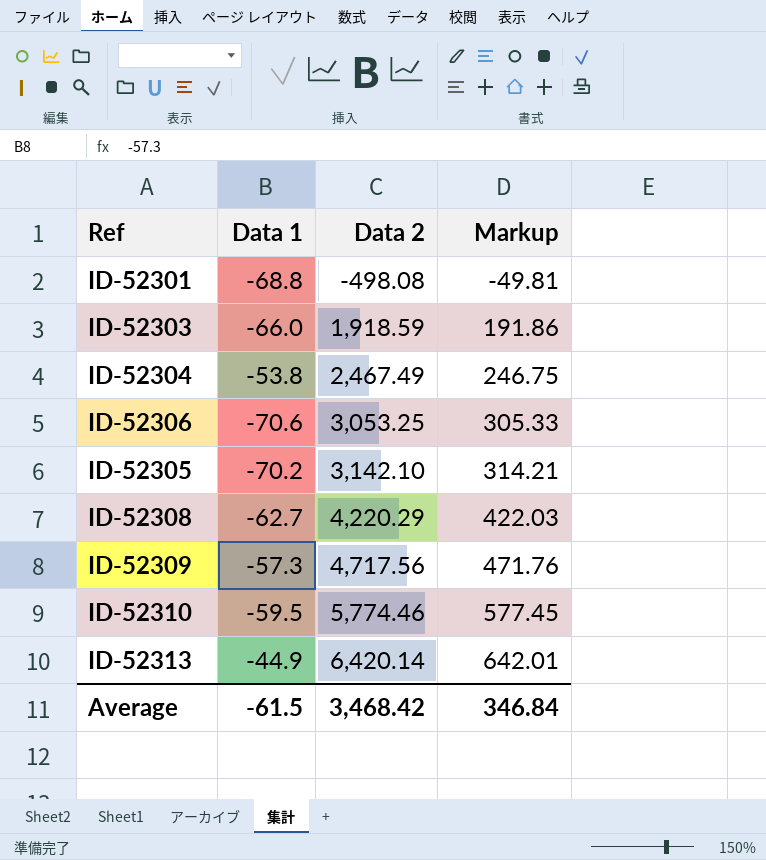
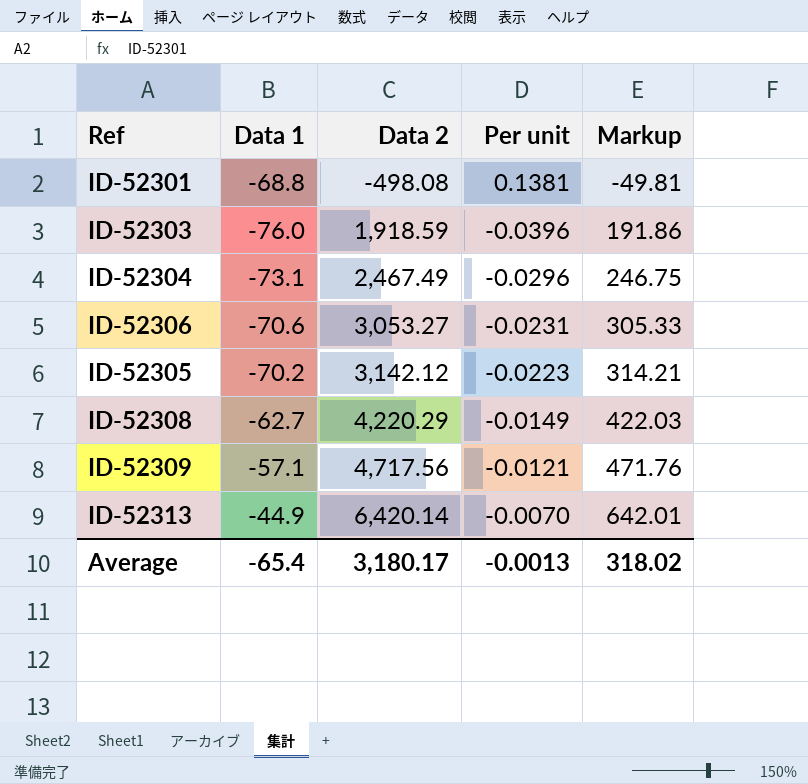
column Per unit | formula: none -> [Data 1] / [Data 2]
row ID-52310: -59.5 | 5,774.46 | 577.45 -> none
ID-52303 | Data 1: -66.0 -> -76.0
ID-52304 | Data 1: -53.8 -> -73.1
ID-52306 | Data 2: 3,053.25 -> 3,053.27
ID-52305 | Data 2: 3,142.10 -> 3,142.12
ID-52309 | Data 1: -57.3 -> -57.1
Average | Data 1: -61.5 -> -65.4
Average | Data 2: 3,468.42 -> 3,180.17
Average | Markup: 346.84 -> 318.02

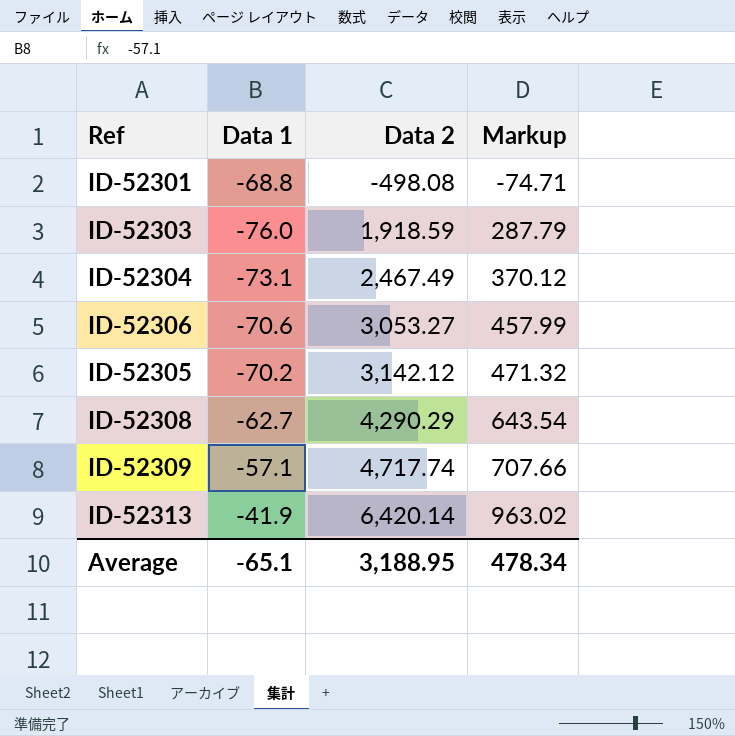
column Per unit | formula: [Data 1] / [Data 2] -> none
column Markup | formula: [Data 2] * 0.1 -> [Data 2] * 0.15
ID-52308 | Data 2: 4,220.29 -> 4,290.29
ID-52309 | Data 2: 4,717.56 -> 4,717.74
ID-52313 | Data 1: -44.9 -> -41.9
Average | Data 1: -65.4 -> -65.1
Average | Data 2: 3,180.17 -> 3,188.95
Average | Markup: 318.02 -> 478.34

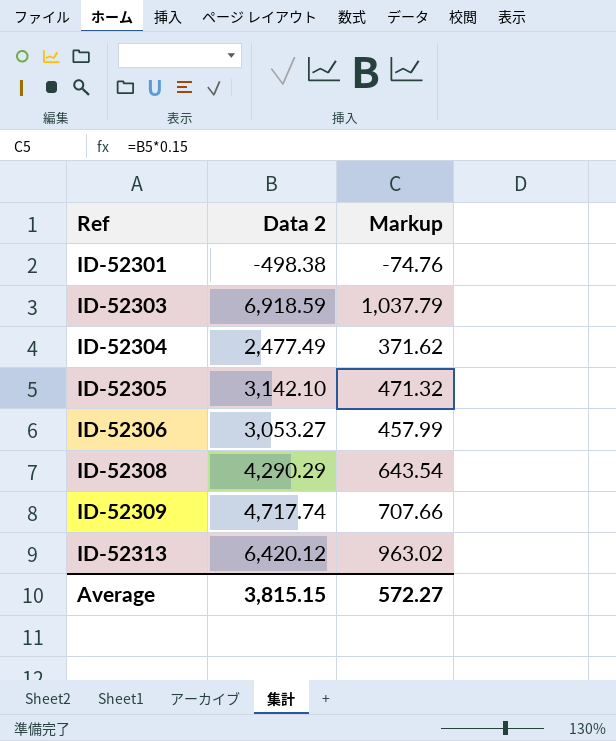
row order: Data 2 ascending -> Ref ascending
column Data 1 | position: 2 -> none
ID-52301 | Data 2: -498.08 -> -498.38
ID-52301 | Markup: -74.71 -> -74.76
ID-52303 | Data 2: 1,918.59 -> 6,918.59
ID-52303 | Markup: 287.79 -> 1,037.79
ID-52304 | Data 2: 2,467.49 -> 2,477.49
ID-52304 | Markup: 370.12 -> 371.62
ID-52305 | Data 2: 3,142.12 -> 3,142.10
ID-52313 | Data 2: 6,420.14 -> 6,420.12
Average | Data 2: 3,188.95 -> 3,815.15
Average | Markup: 478.34 -> 572.27

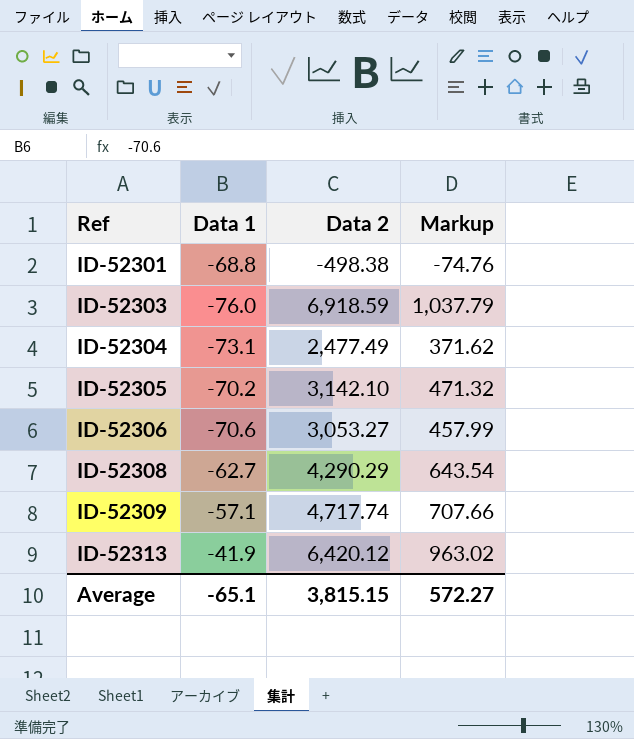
column Data 1 | position: none -> 2

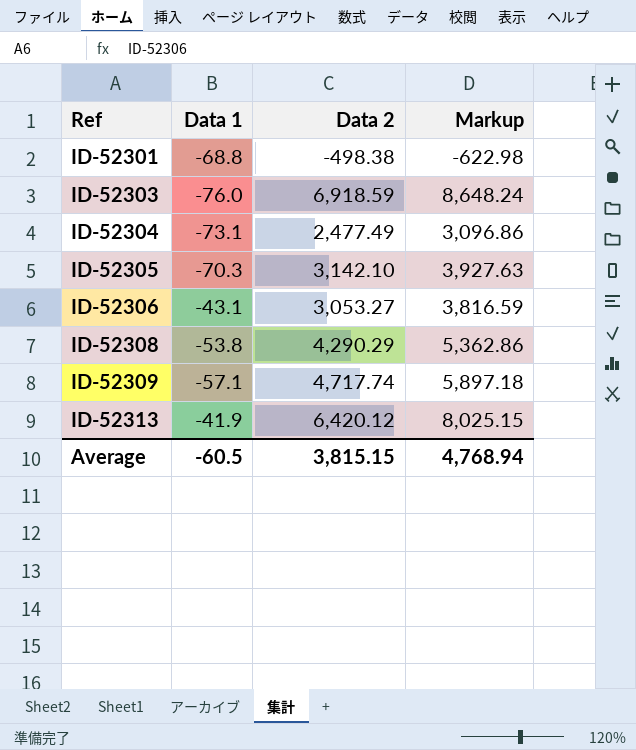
column Markup | formula: [Data 2] * 0.15 -> [Data 2] * 1.25
ID-52305 | Data 1: -70.2 -> -70.3
ID-52306 | Data 1: -70.6 -> -43.1
ID-52308 | Data 1: -62.7 -> -53.8
Average | Data 1: -65.1 -> -60.5
Average | Markup: 572.27 -> 4,768.94

